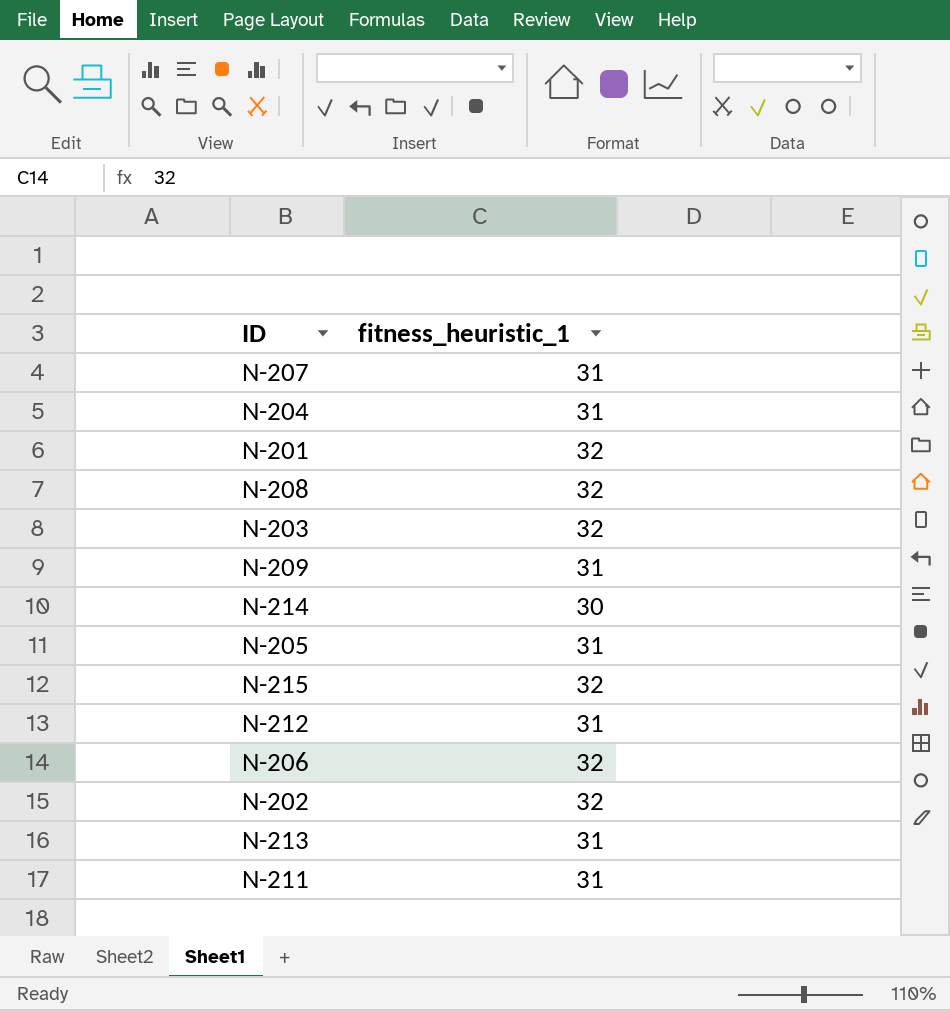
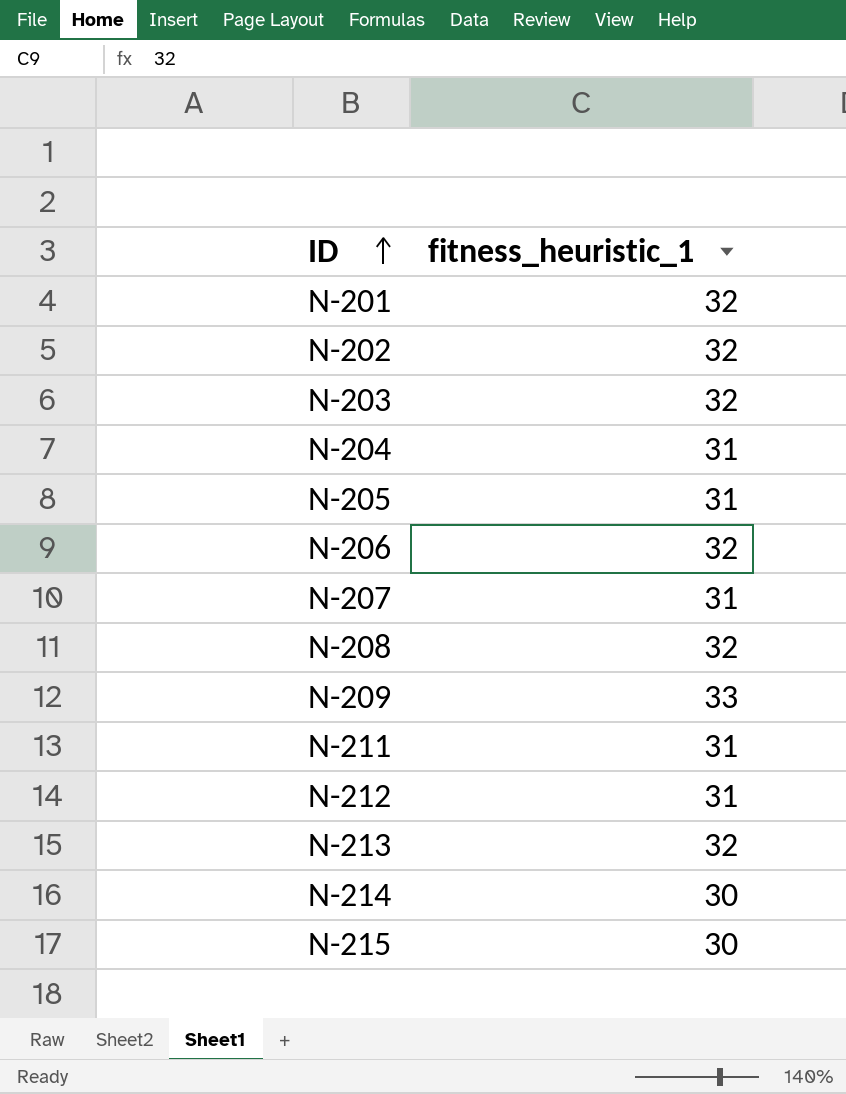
row order: none -> ID ascending
N-209 | fitness_heuristic_1: 31 -> 33
N-213 | fitness_heuristic_1: 31 -> 32
N-215 | fitness_heuristic_1: 32 -> 30

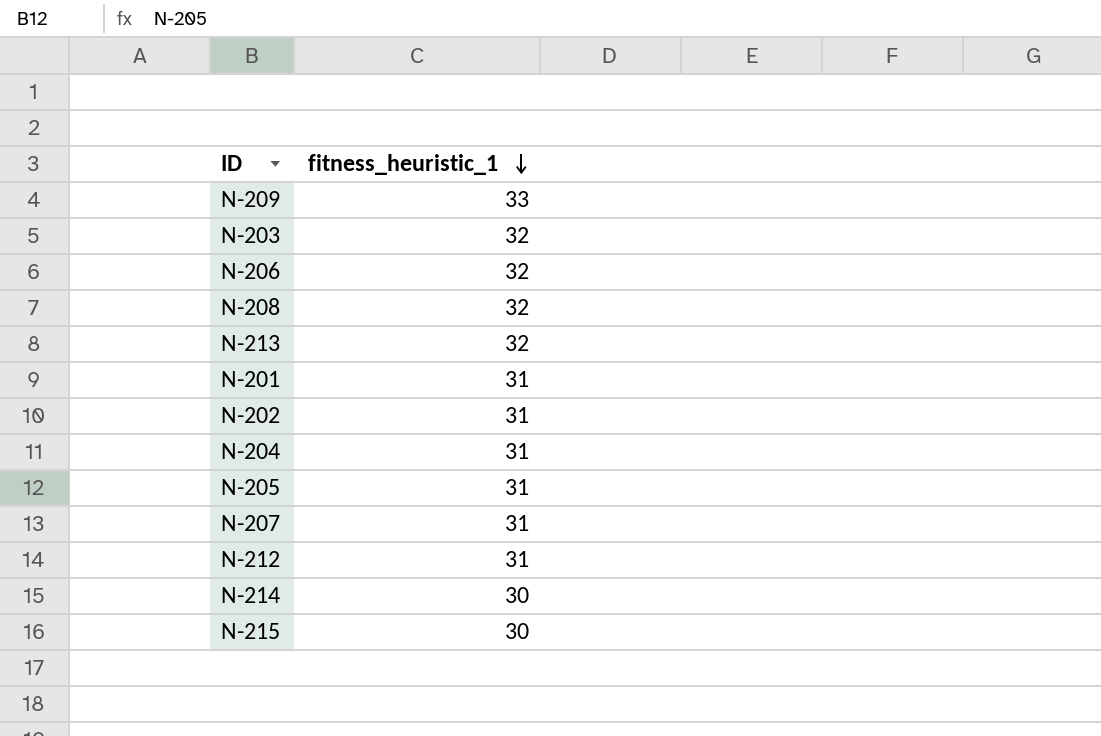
row order: ID ascending -> fitness_heuristic_1 descending
row N-211: 31 -> none
N-201 | fitness_heuristic_1: 32 -> 31
N-202 | fitness_heuristic_1: 32 -> 31

